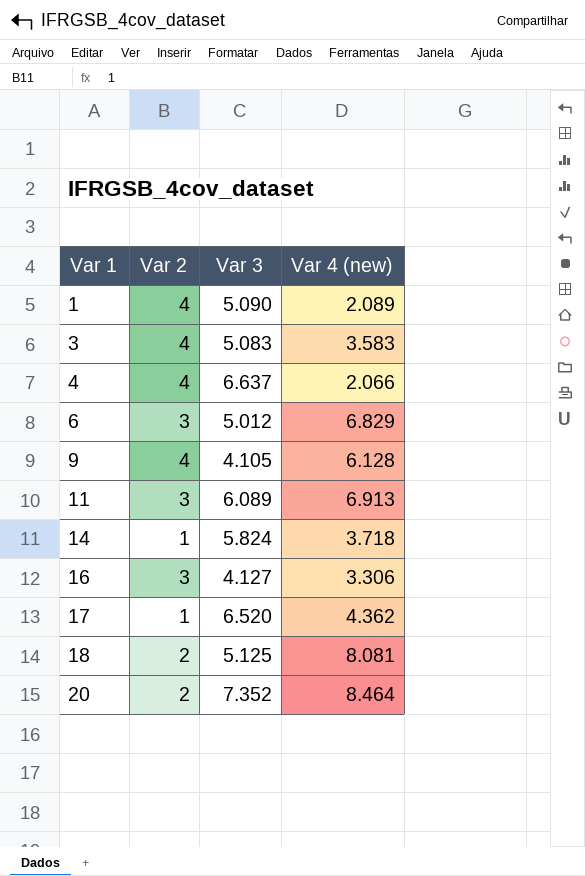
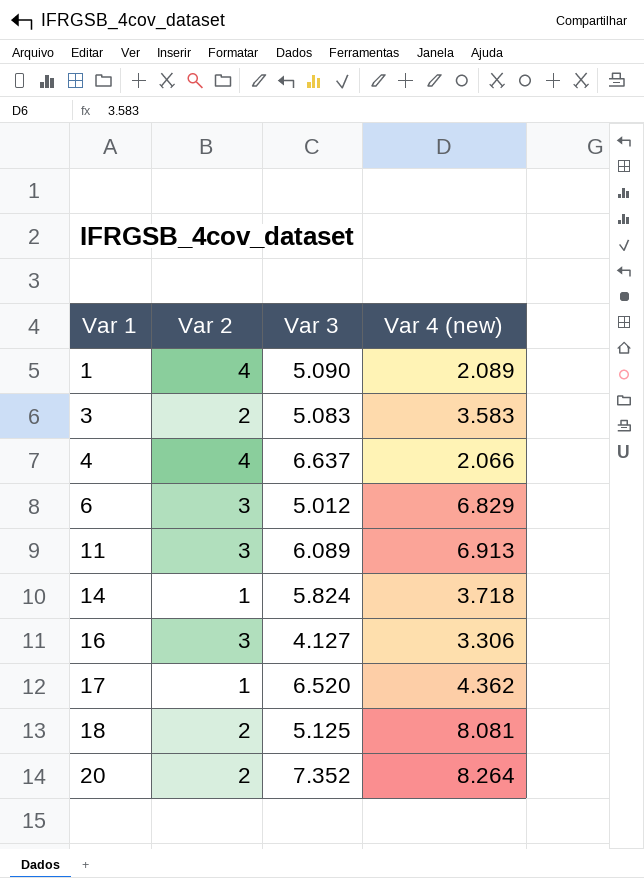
row 9: 4 | 4.105 | 6.128 -> none
3 | Var 2: 4 -> 2
20 | Var 4 (new): 8.464 -> 8.264

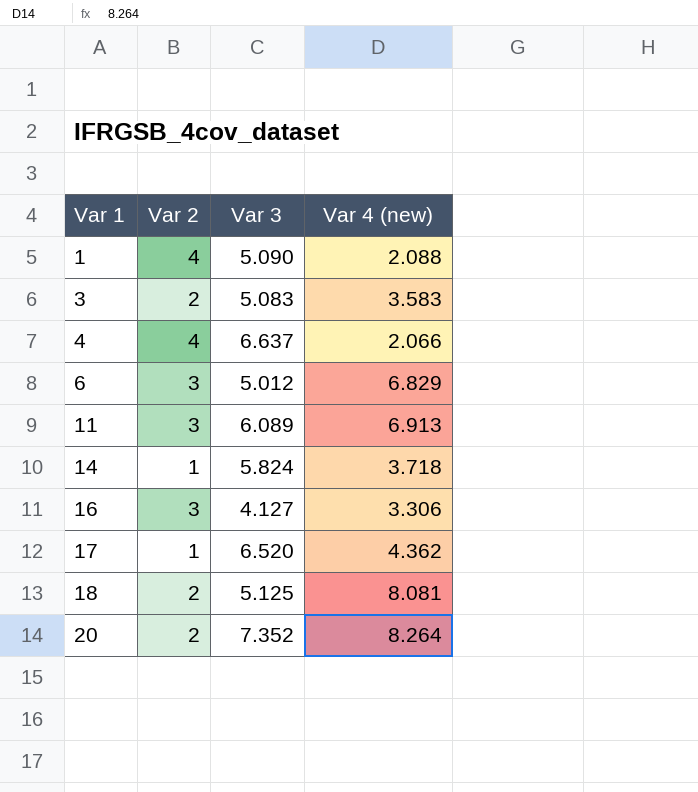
1 | Var 4 (new): 2.089 -> 2.088

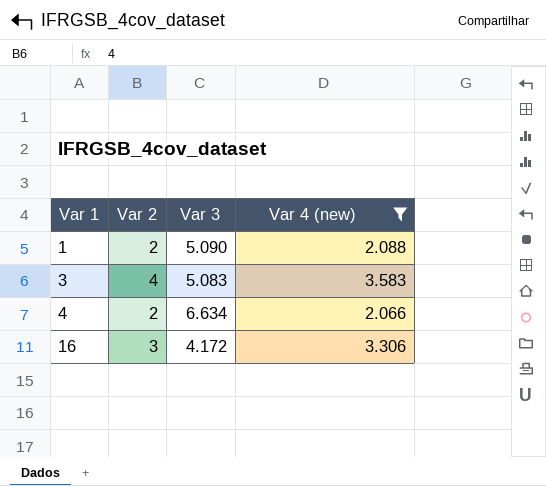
filter: none -> Var 4 (new) <= 3.583
1 | Var 2: 4 -> 2
3 | Var 2: 2 -> 4
4 | Var 2: 4 -> 2
4 | Var 3: 6.637 -> 6.634
16 | Var 3: 4.127 -> 4.172

